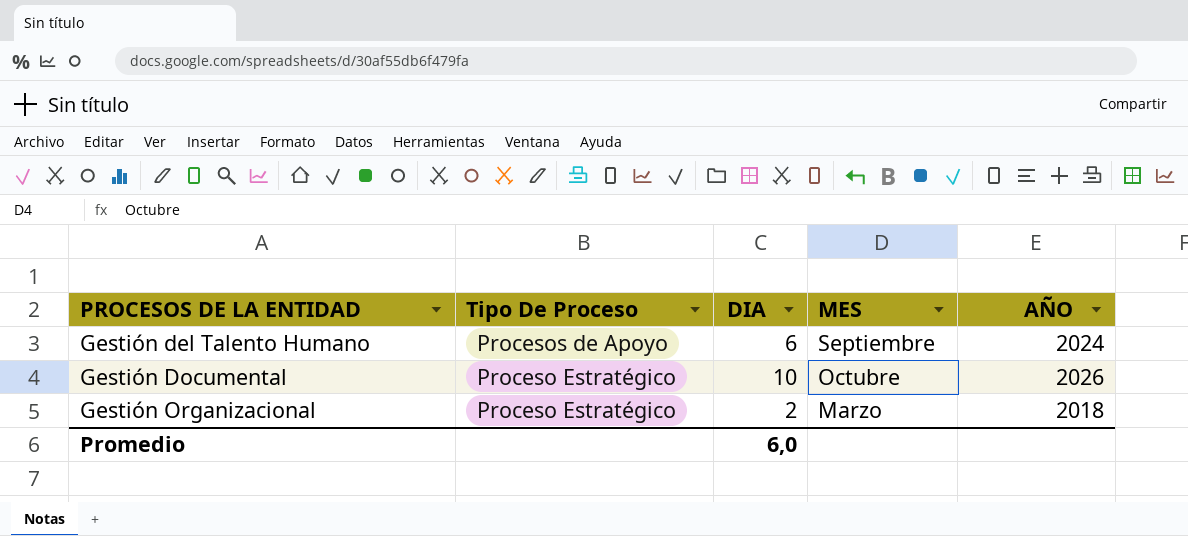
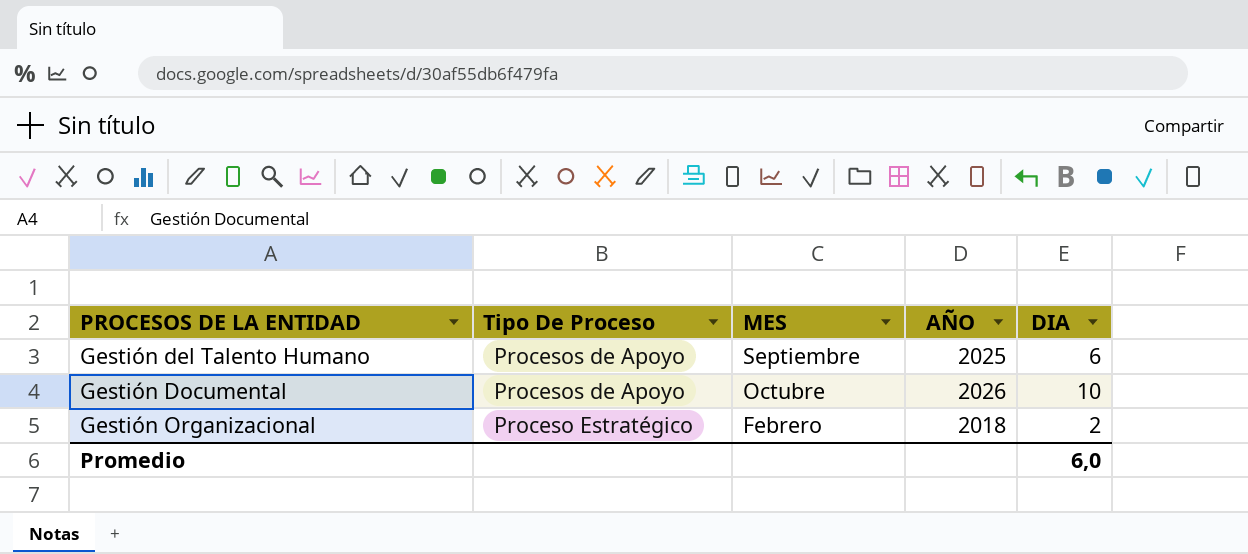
column DIA | position: 3 -> 5
Gestión del Talento Humano | AÑO: 2024 -> 2025
Gestión Documental | Tipo De Proceso: Proceso Estratégico -> Procesos de Apoyo
Gestión Organizacional | MES: Marzo -> Febrero

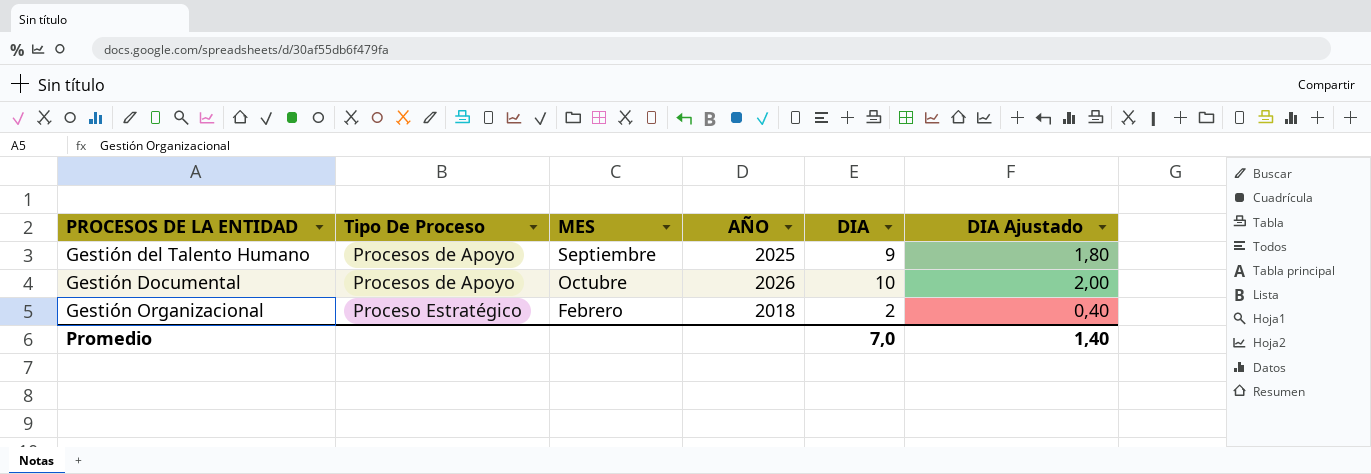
column DIA Ajustado | formula: none -> [DIA] * 0,2
Gestión del Talento Humano | DIA: 6 -> 9
Promedio | DIA: 6,0 -> 7,0

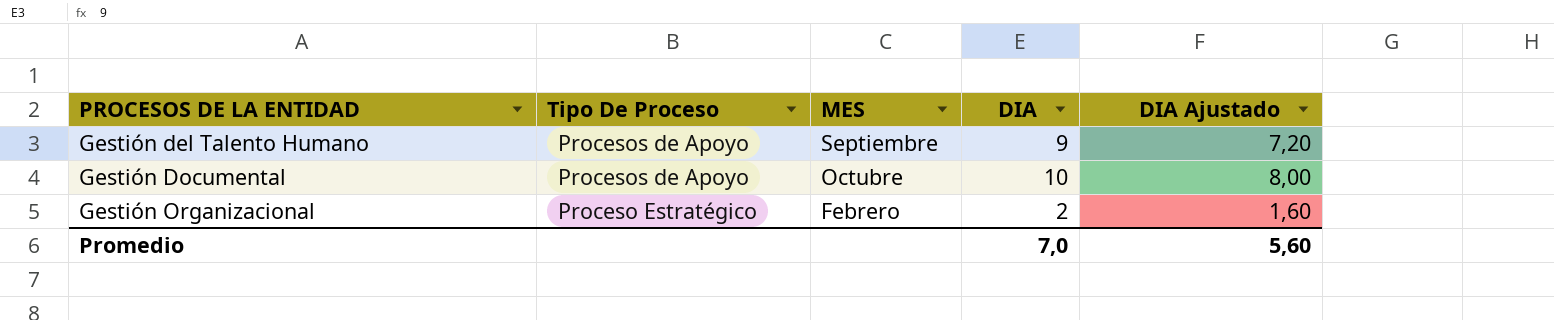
column AÑO | position: 4 -> none
column DIA Ajustado | formula: [DIA] * 0,2 -> [DIA] * 0,8
Promedio | DIA Ajustado: 1,40 -> 5,60

